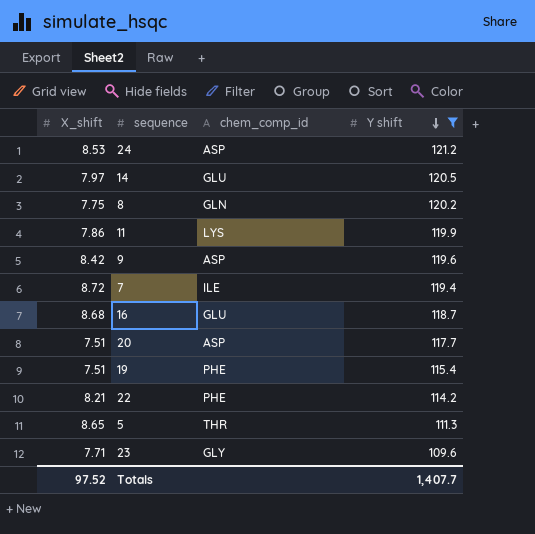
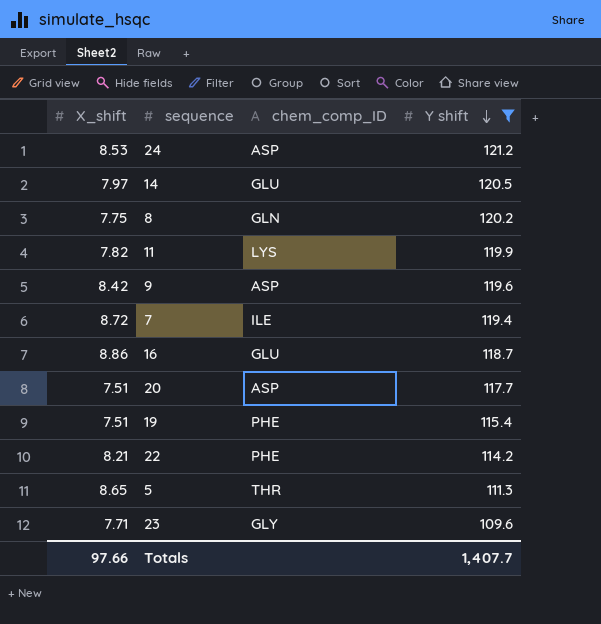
column name: chem_comp_id -> chem_comp_ID
11 | X_shift: 7.86 -> 7.82
16 | X_shift: 8.68 -> 8.86
Totals | X_shift: 97.52 -> 97.66

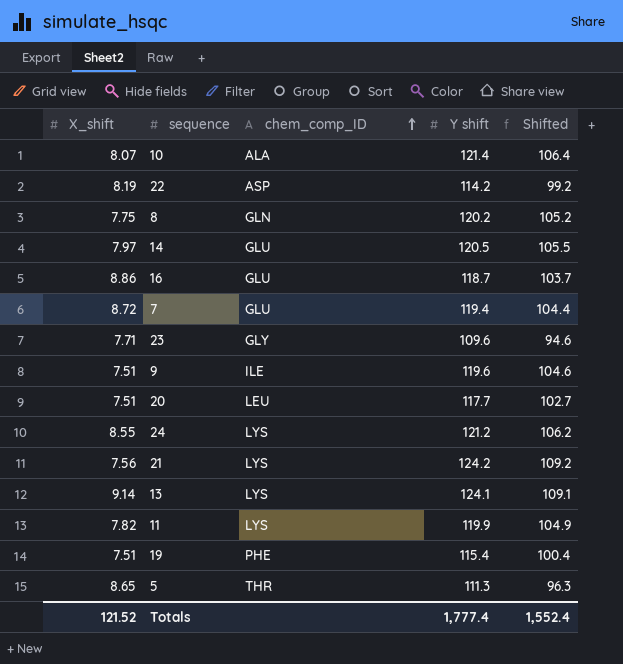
filter: Y shift <= 121.2 -> none
row order: Y shift descending -> chem_comp_ID ascending
column Shifted | formula: none -> [Y shift] - 15
22 | X_shift: 8.21 -> 8.19
22 | chem_comp_ID: PHE -> ASP
7 | chem_comp_ID: ILE -> GLU
9 | X_shift: 8.42 -> 7.51
9 | chem_comp_ID: ASP -> ILE
20 | chem_comp_ID: ASP -> LEU
24 | X_shift: 8.53 -> 8.55
24 | chem_comp_ID: ASP -> LYS
Totals | X_shift: 97.66 -> 121.52
Totals | Y shift: 1,407.7 -> 1,777.4

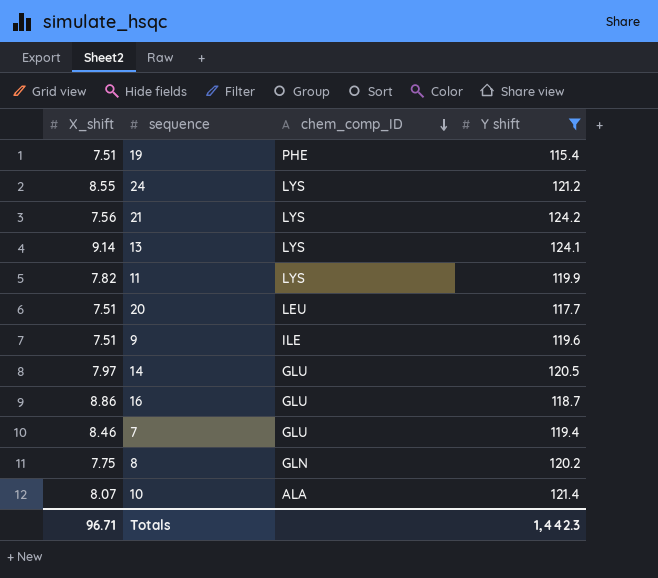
filter: none -> Y shift >= 115.4
row order: chem_comp_ID ascending -> chem_comp_ID descending
column Shifted | formula: [Y shift] - 15 -> none
7 | X_shift: 8.72 -> 8.46
Totals | X_shift: 121.52 -> 96.71
Totals | Y shift: 1,777.4 -> 1,442.3

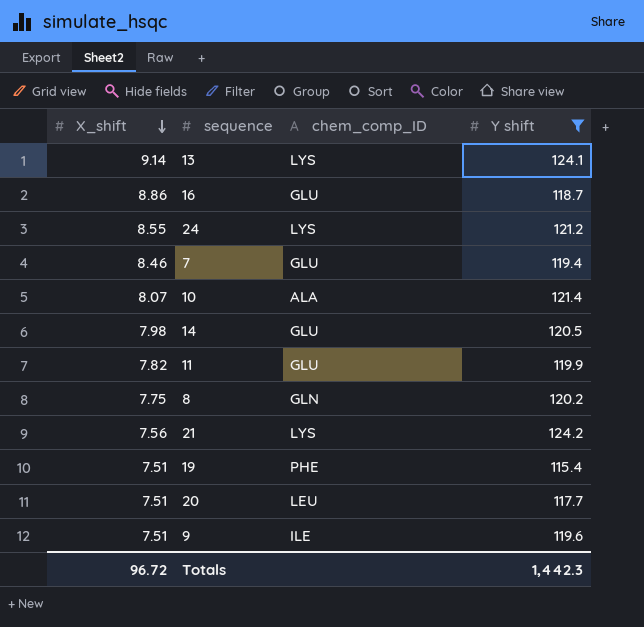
row order: chem_comp_ID descending -> X_shift descending
14 | X_shift: 7.97 -> 7.98
11 | chem_comp_ID: LYS -> GLU
Totals | X_shift: 96.71 -> 96.72

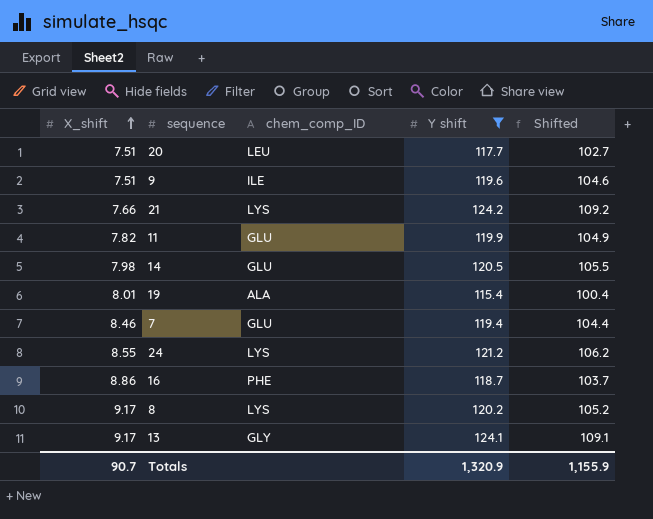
row order: X_shift descending -> X_shift ascending
column Shifted | formula: none -> [Y shift] - 15
row 10: 8.07 | ALA | 121.4 -> none
21 | X_shift: 7.56 -> 7.66
19 | X_shift: 7.51 -> 8.01
19 | chem_comp_ID: PHE -> ALA
16 | chem_comp_ID: GLU -> PHE
8 | X_shift: 7.75 -> 9.17
8 | chem_comp_ID: GLN -> LYS
13 | X_shift: 9.14 -> 9.17
13 | chem_comp_ID: LYS -> GLY
Totals | X_shift: 96.72 -> 90.7
Totals | Y shift: 1,442.3 -> 1,320.9

